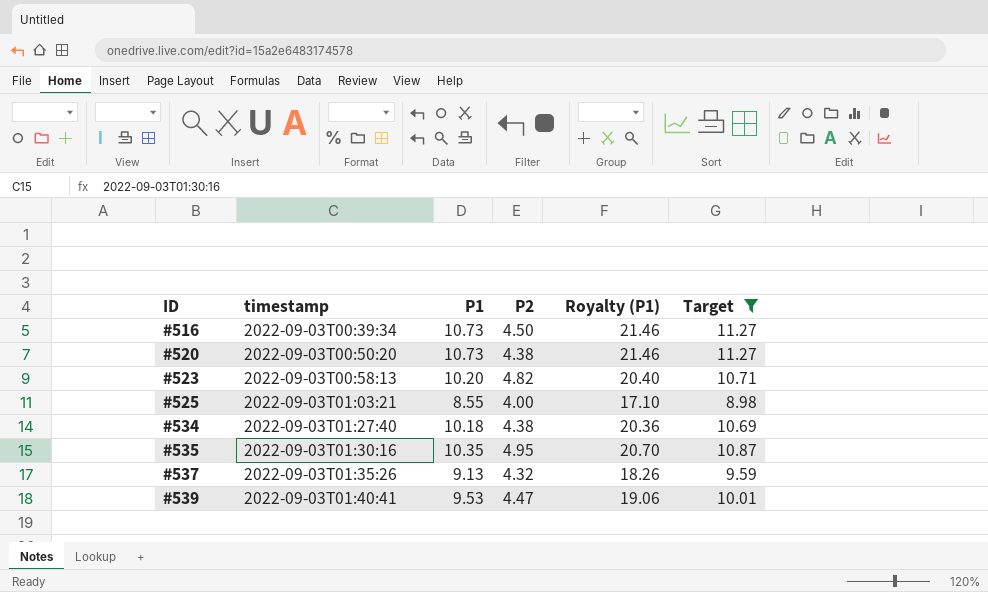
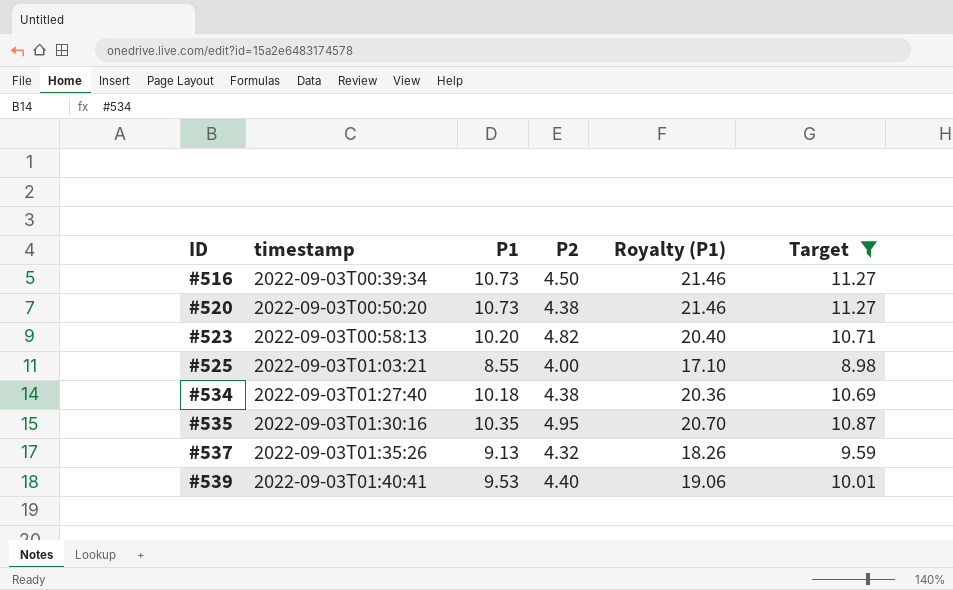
#539 | P2: 4.47 -> 4.40

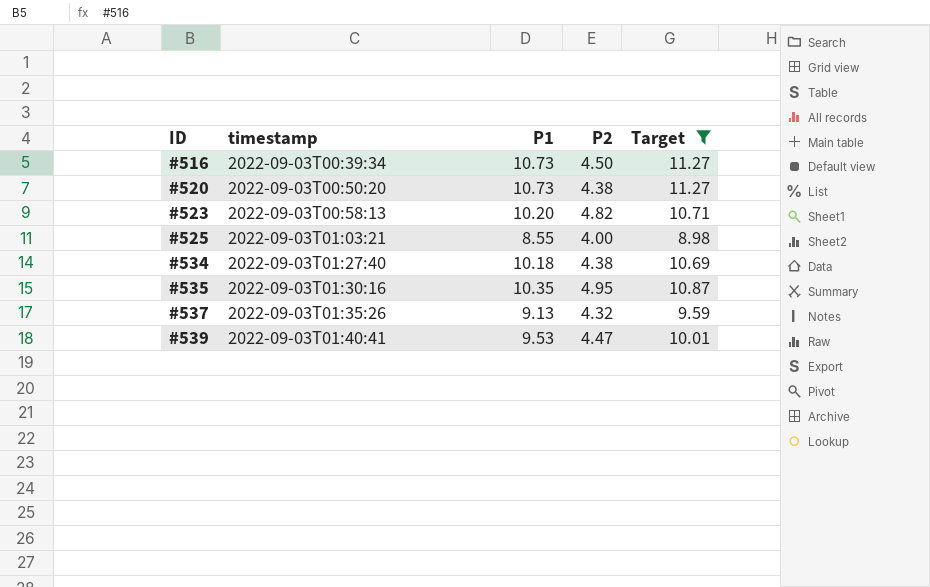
column Royalty (P1) | formula: [P1] * 2 -> none
#539 | P2: 4.40 -> 4.47

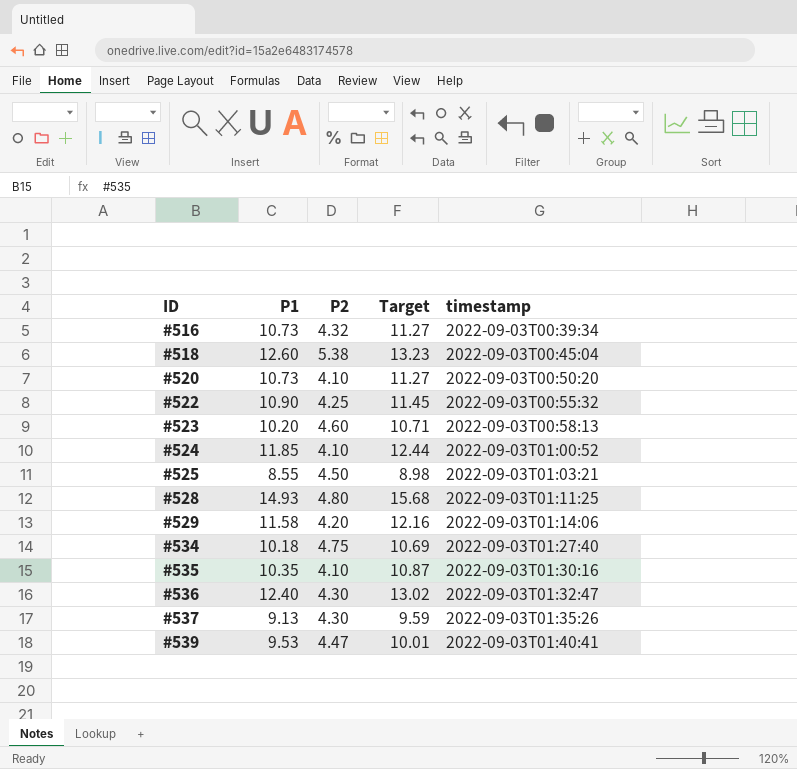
filter: Target <= 11.27 -> none
column timestamp | position: 2 -> 5
#516 | P2: 4.50 -> 4.32
#520 | P2: 4.38 -> 4.10
#523 | P2: 4.82 -> 4.60
#525 | P2: 4.00 -> 4.50
#534 | P2: 4.38 -> 4.75
#535 | P2: 4.95 -> 4.10
#537 | P2: 4.32 -> 4.30

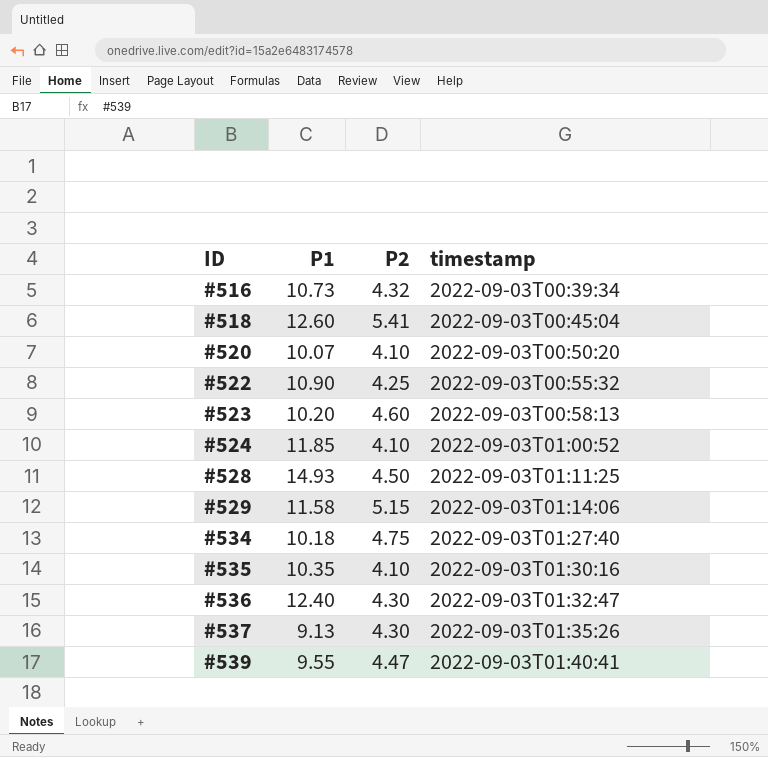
column Target | formula: [P1] * 1.05 -> none
row #525: 8.55 | 4.50 | 8.98 | 2022-09-03T01:03:21 -> none
#518 | P2: 5.38 -> 5.41
#520 | P1: 10.73 -> 10.07
#528 | P2: 4.80 -> 4.50
#529 | P2: 4.20 -> 5.15
#539 | P1: 9.53 -> 9.55

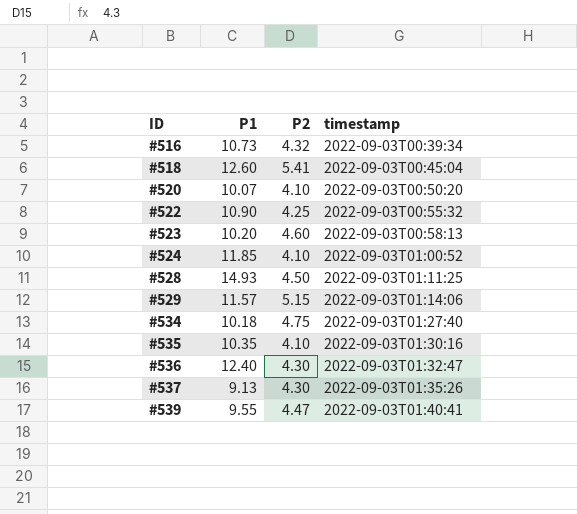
#529 | P1: 11.58 -> 11.57

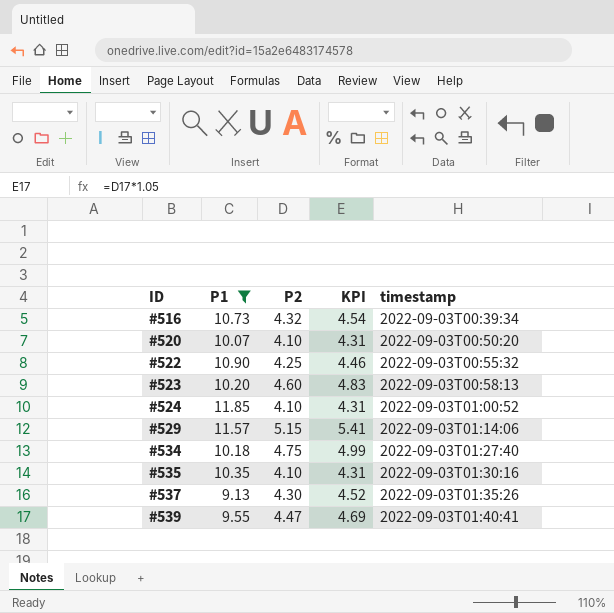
filter: none -> P1 <= 11.85
column KPI | formula: none -> [P2] * 1.05

